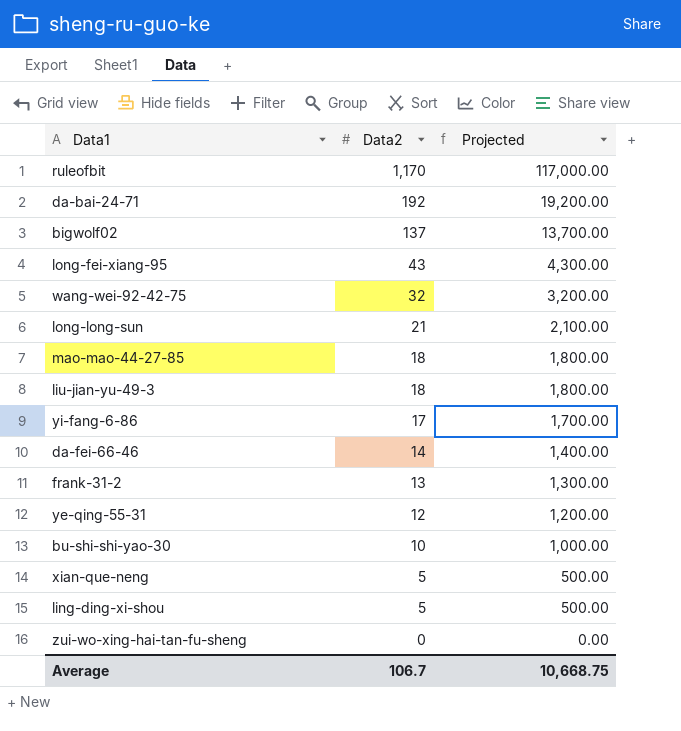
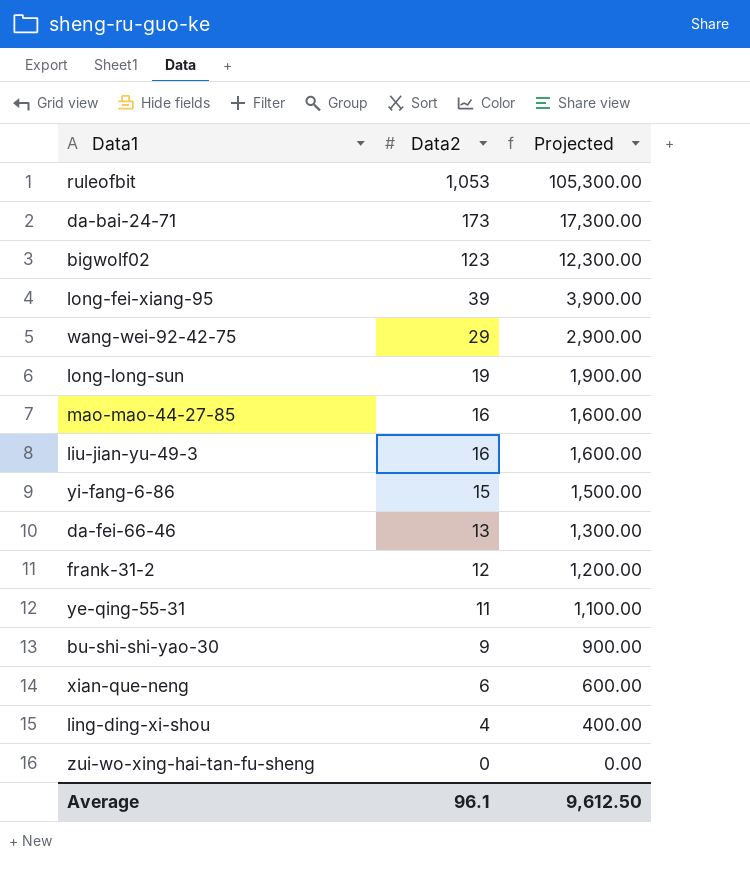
ruleofbit | Data2: 1,170 -> 1,053
ruleofbit | Projected: 117,000.00 -> 105,300.00
da-bai-24-71 | Data2: 192 -> 173
da-bai-24-71 | Projected: 19,200.00 -> 17,300.00
bigwolf02 | Data2: 137 -> 123
bigwolf02 | Projected: 13,700.00 -> 12,300.00
long-fei-xiang-95 | Data2: 43 -> 39
long-fei-xiang-95 | Projected: 4,300.00 -> 3,900.00
wang-wei-92-42-75 | Data2: 32 -> 29
wang-wei-92-42-75 | Projected: 3,200.00 -> 2,900.00
long-long-sun | Data2: 21 -> 19
long-long-sun | Projected: 2,100.00 -> 1,900.00
mao-mao-44-27-85 | Data2: 18 -> 16
mao-mao-44-27-85 | Projected: 1,800.00 -> 1,600.00
liu-jian-yu-49-3 | Data2: 18 -> 16
liu-jian-yu-49-3 | Projected: 1,800.00 -> 1,600.00
yi-fang-6-86 | Data2: 17 -> 15
yi-fang-6-86 | Projected: 1,700.00 -> 1,500.00
da-fei-66-46 | Data2: 14 -> 13
da-fei-66-46 | Projected: 1,400.00 -> 1,300.00
frank-31-2 | Data2: 13 -> 12
frank-31-2 | Projected: 1,300.00 -> 1,200.00
ye-qing-55-31 | Data2: 12 -> 11
ye-qing-55-31 | Projected: 1,200.00 -> 1,100.00
bu-shi-shi-yao-30 | Data2: 10 -> 9
bu-shi-shi-yao-30 | Projected: 1,000.00 -> 900.00
xian-que-neng | Data2: 5 -> 6
xian-que-neng | Projected: 500.00 -> 600.00
ling-ding-xi-shou | Data2: 5 -> 4
ling-ding-xi-shou | Projected: 500.00 -> 400.00
Average | Data2: 106.7 -> 96.1
Average | Projected: 10,668.75 -> 9,612.50

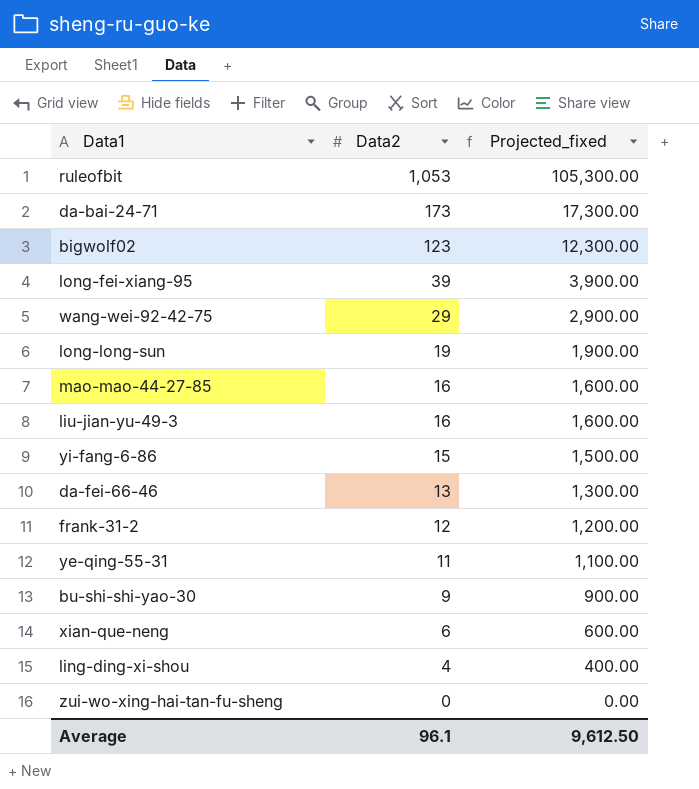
column name: Projected -> Projected_fixed

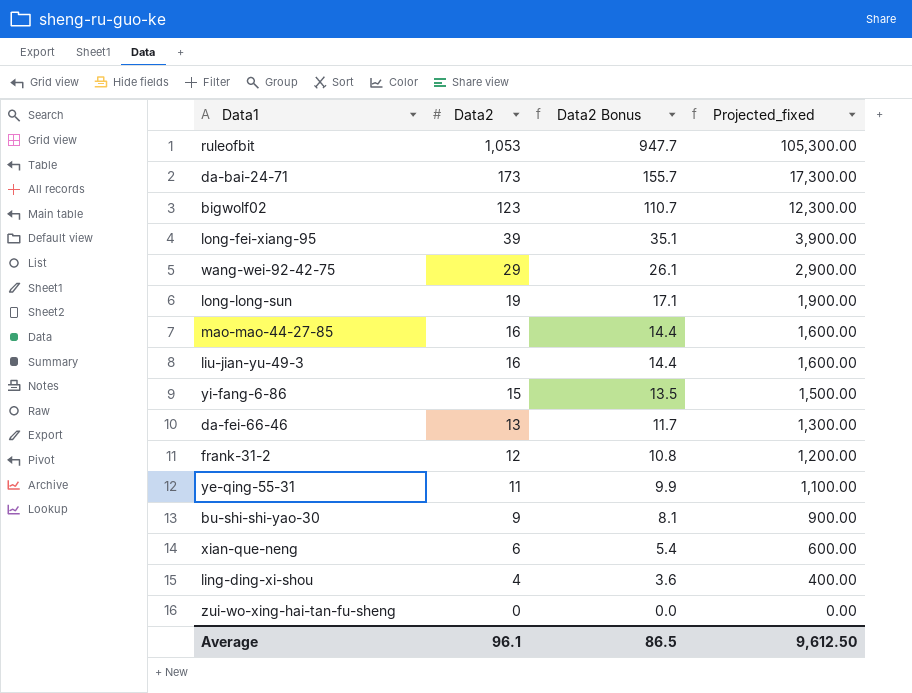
column Data2 Bonus | formula: none -> [Data2] * 0.9

